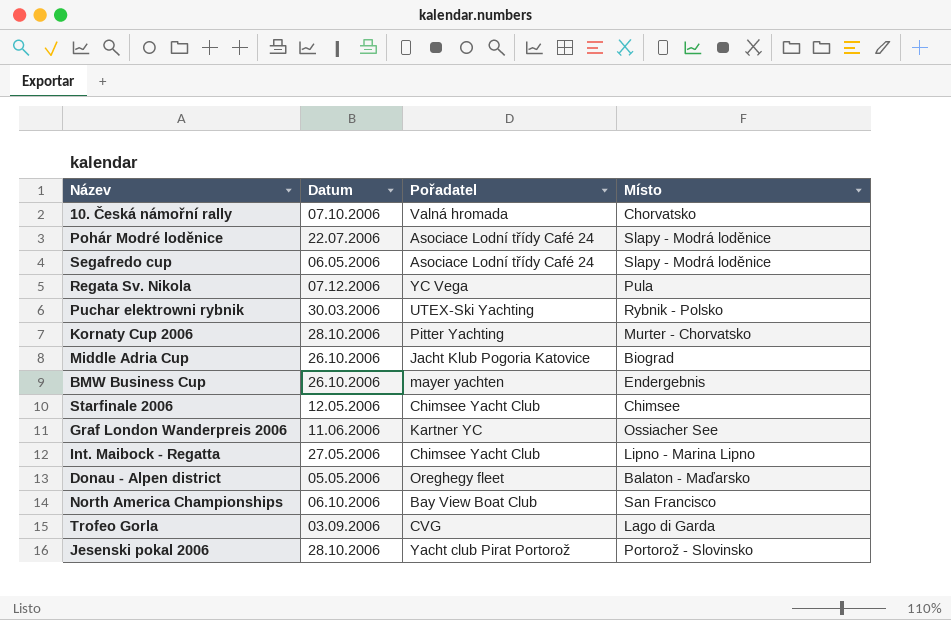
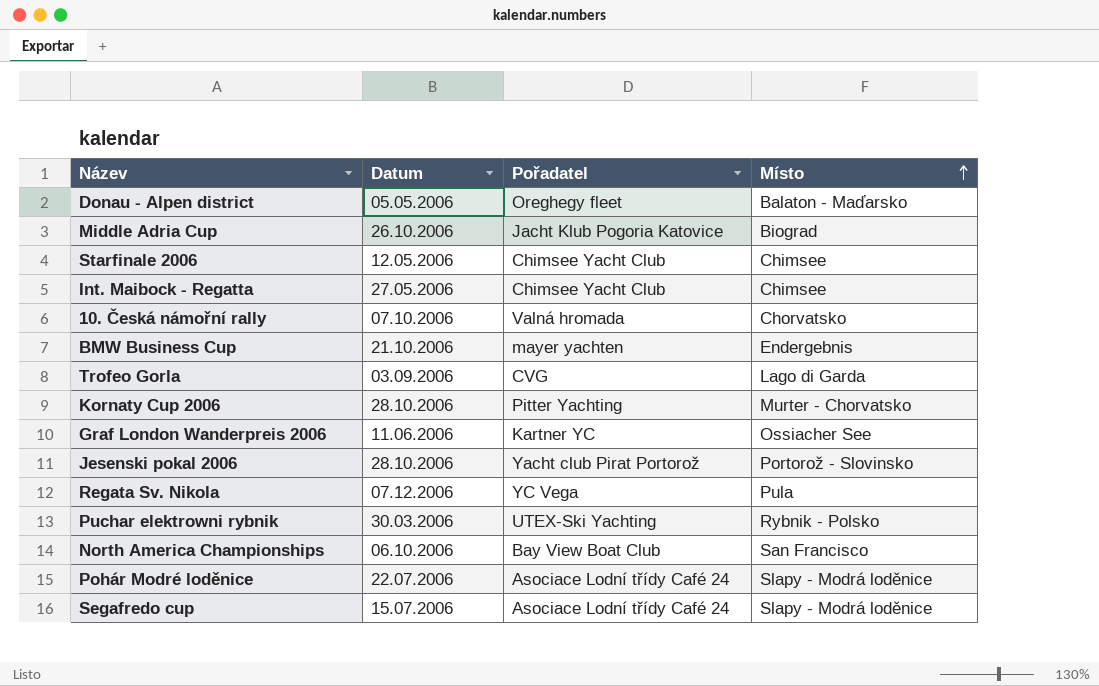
row order: none -> Místo ascending
Int. Maibock - Regatta | Místo: Lipno - Marina Lipno -> Chimsee
BMW Business Cup | Datum: 26.10.2006 -> 21.10.2006
Segafredo cup | Datum: 06.05.2006 -> 15.07.2006

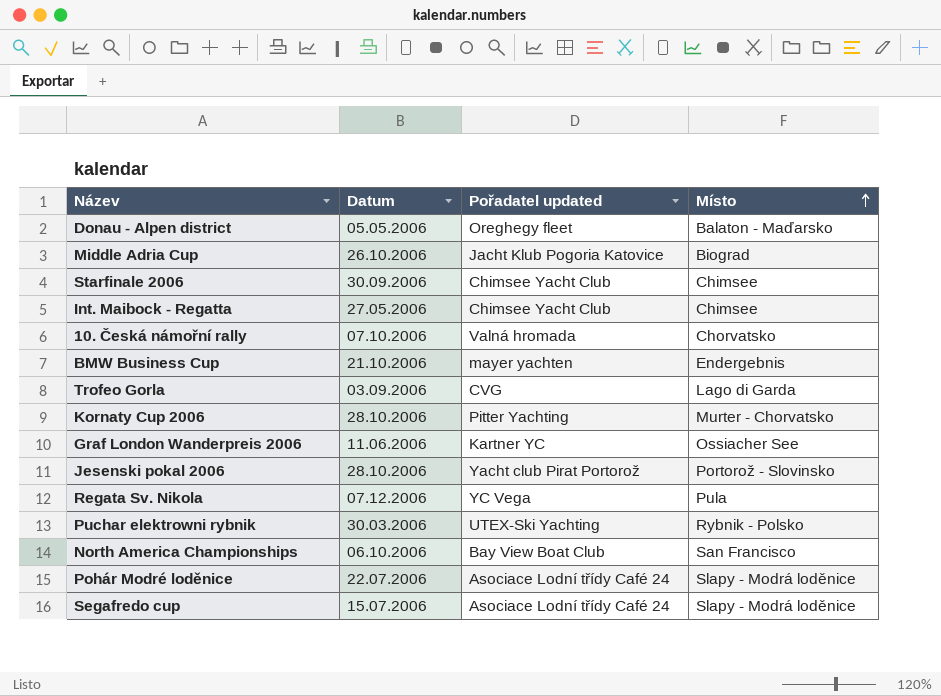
column name: Pořadatel -> Pořadatel updated
Starfinale 2006 | Datum: 12.05.2006 -> 30.09.2006

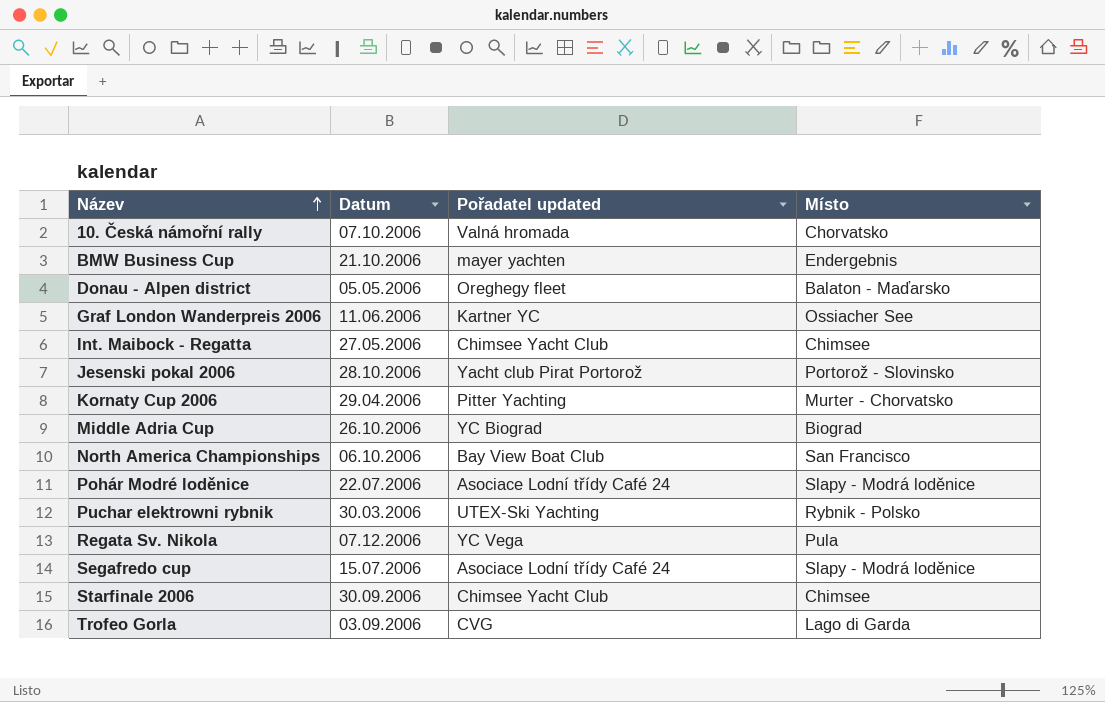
row order: Místo ascending -> Název ascending
Kornaty Cup 2006 | Datum: 28.10.2006 -> 29.04.2006
Middle Adria Cup | Pořadatel updated: Jacht Klub Pogoria Katovice -> YC Biograd

